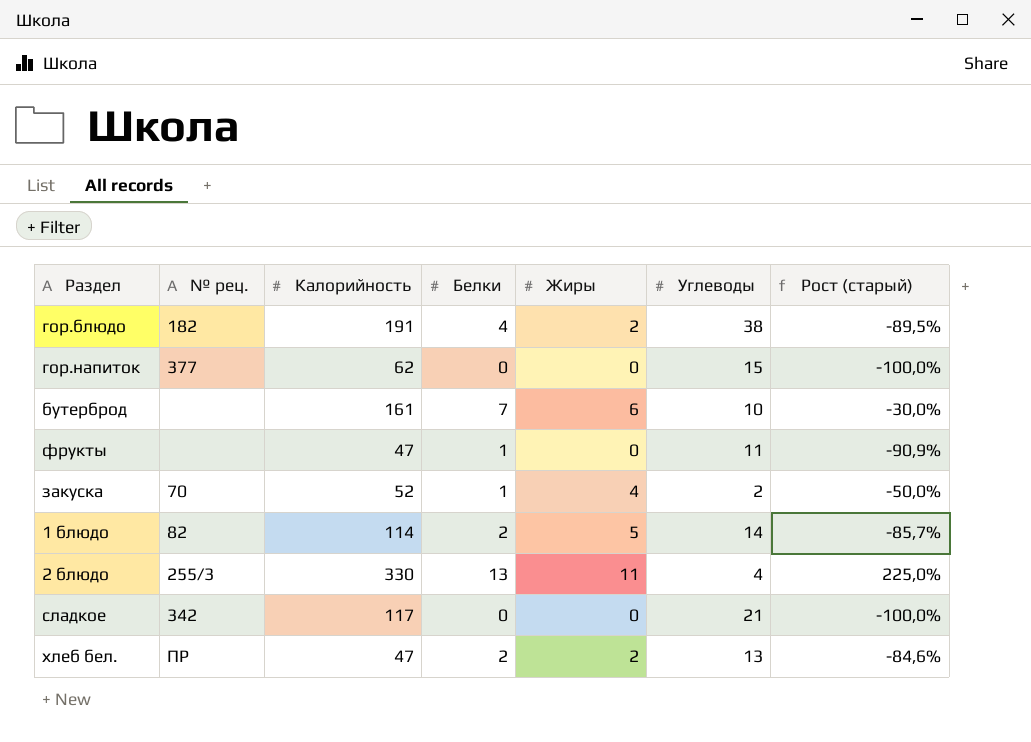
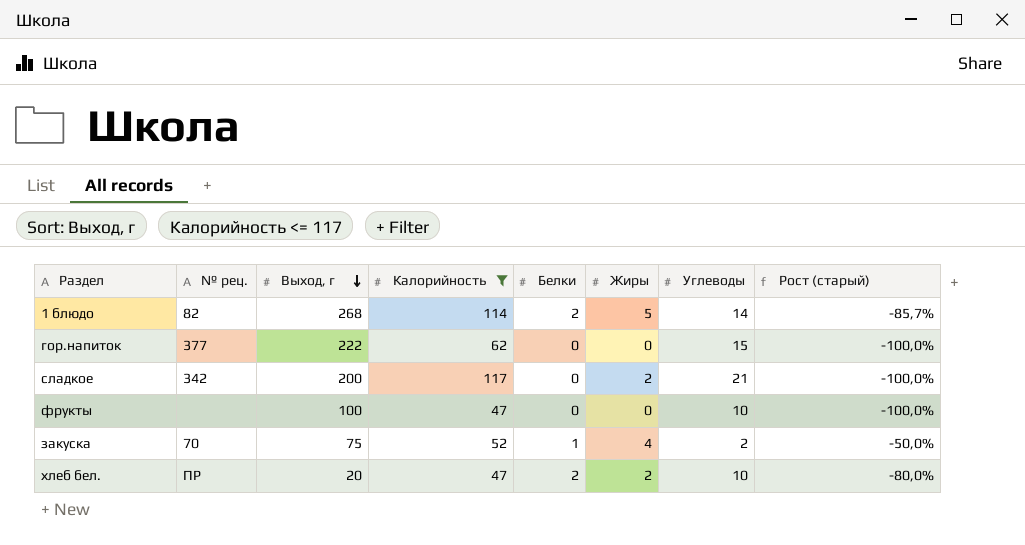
filter: none -> Калорийность <= 117
row order: none -> Выход, г descending
column Выход, г | position: none -> 3
сладкое | Жиры: 0 -> 2
фрукты | Белки: 1 -> 0
фрукты | Углеводы: 11 -> 10
фрукты | Рост (старый): -90,9% -> -100,0%
хлеб бел. | Углеводы: 13 -> 10
хлеб бел. | Рост (старый): -84,6% -> -80,0%

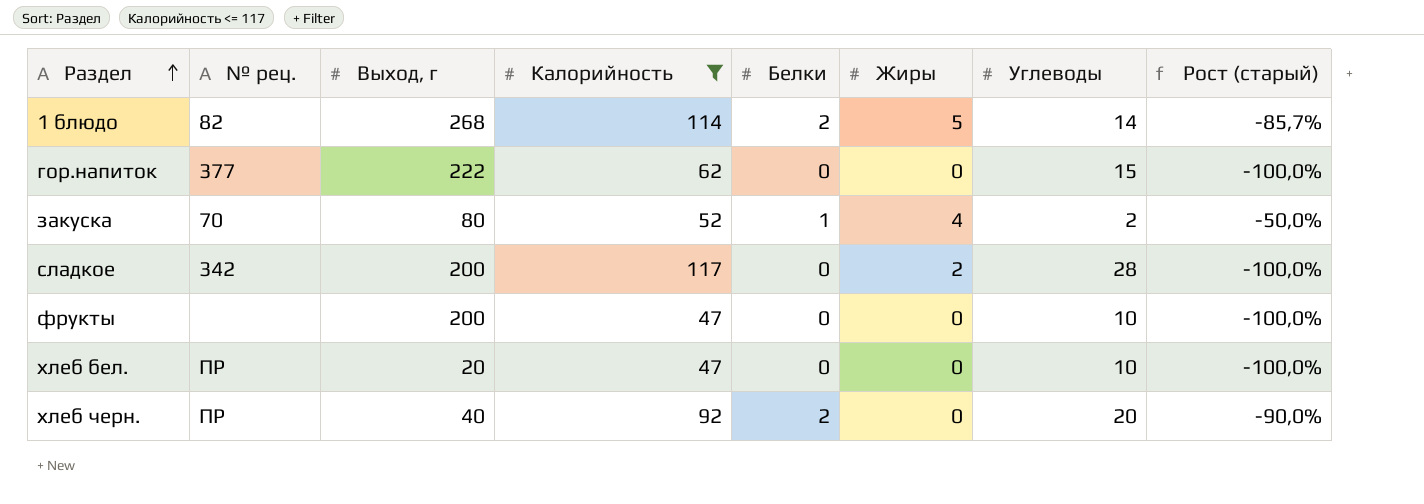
row order: Выход, г descending -> Раздел ascending
закуска | Выход, г: 75 -> 80
сладкое | Углеводы: 21 -> 28
фрукты | Выход, г: 100 -> 200
хлеб бел. | Белки: 2 -> 0
хлеб бел. | Жиры: 2 -> 0
хлеб бел. | Рост (старый): -80,0% -> -100,0%
row хлеб черн.: none -> ПР | 40 | 92 | 2 | 0 | 20 | -90,0%

